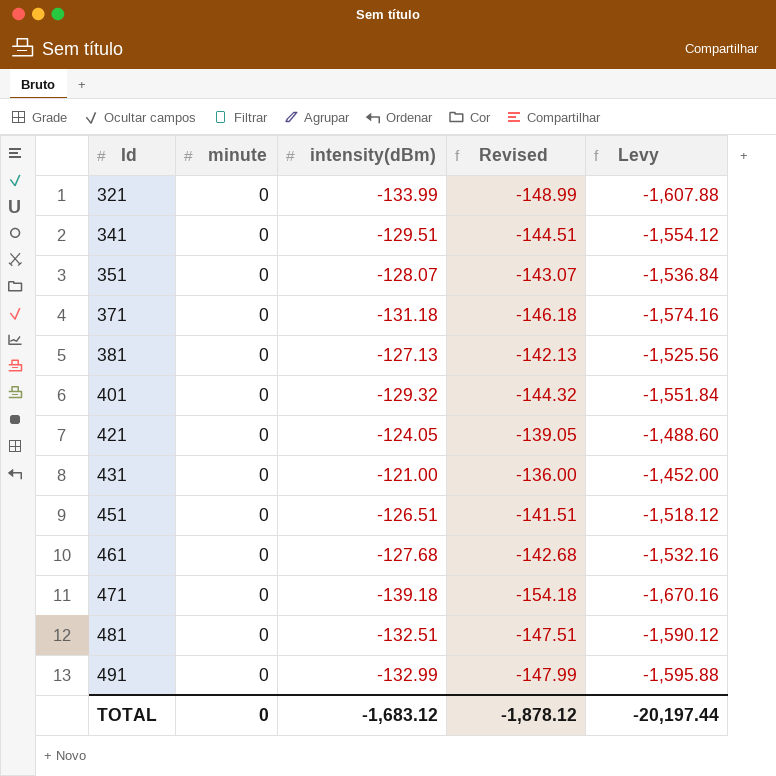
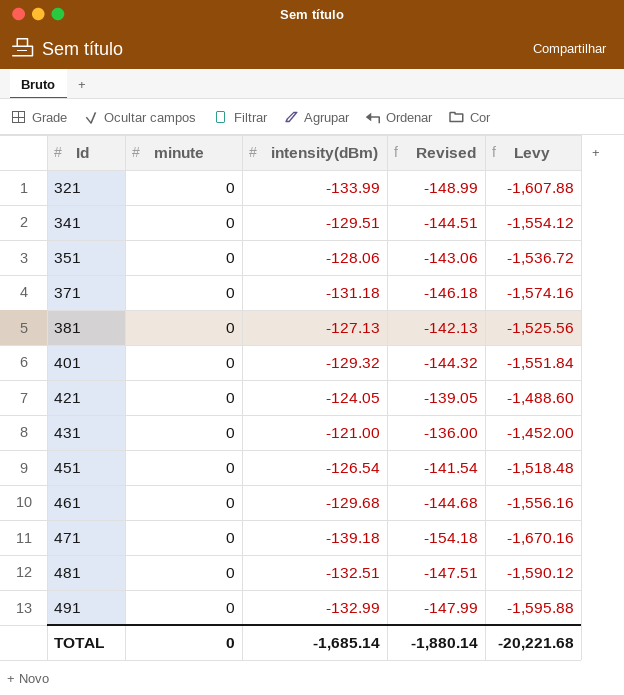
351 | intensity(dBm): -128.07 -> -128.06
351 | Revised: -143.07 -> -143.06
351 | Levy: -1,536.84 -> -1,536.72
451 | intensity(dBm): -126.51 -> -126.54
451 | Revised: -141.51 -> -141.54
451 | Levy: -1,518.12 -> -1,518.48
461 | intensity(dBm): -127.68 -> -129.68
461 | Revised: -142.68 -> -144.68
461 | Levy: -1,532.16 -> -1,556.16
TOTAL | intensity(dBm): -1,683.12 -> -1,685.14
TOTAL | Revised: -1,878.12 -> -1,880.14
TOTAL | Levy: -20,197.44 -> -20,221.68

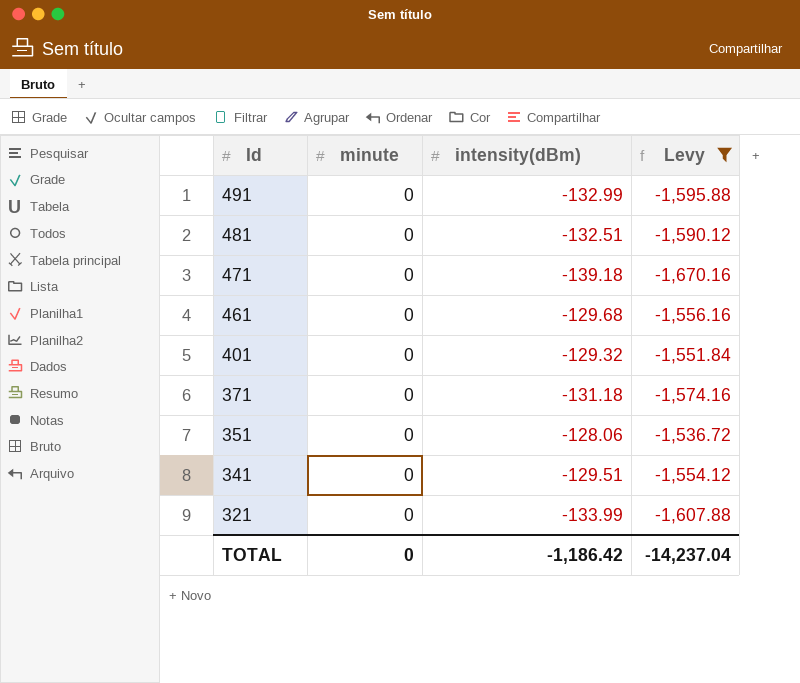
filter: none -> Levy <= -1,536.72
row order: Id ascending -> Id descending
column Revised | formula: [intensity(dBm)] - 15 -> none
TOTAL | intensity(dBm): -1,685.14 -> -1,186.42
TOTAL | Levy: -20,221.68 -> -14,237.04

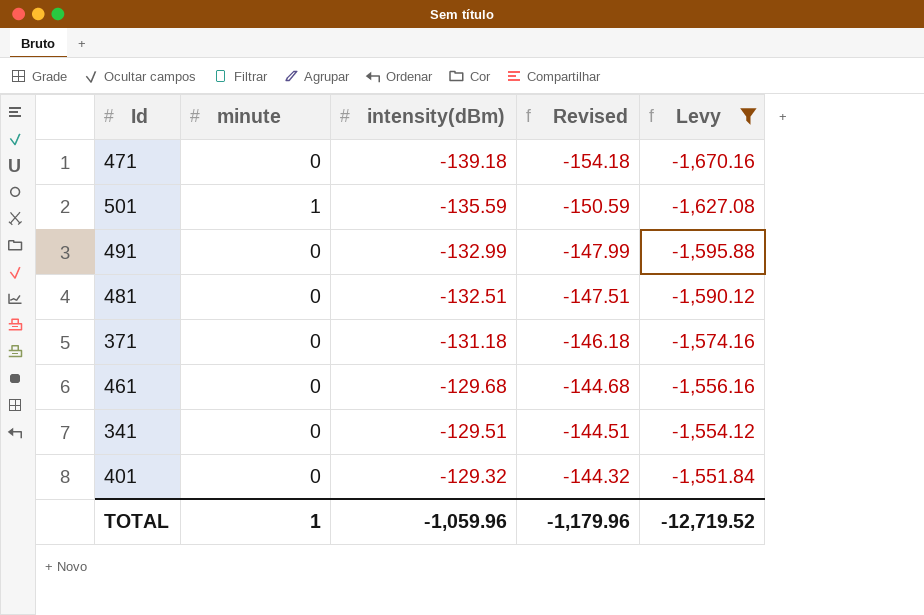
row order: Id descending -> intensity(dBm) ascending
column Revised | formula: none -> [intensity(dBm)] - 15
row 351: 0 | -128.06 | -1,536.72 -> none
row 321: 0 | -133.99 | -1,607.88 -> none
row 501: none -> 1 | -135.59 | -150.59 | -1,627.08
TOTAL | minute: 0 -> 1
TOTAL | intensity(dBm): -1,186.42 -> -1,059.96
TOTAL | Levy: -14,237.04 -> -12,719.52

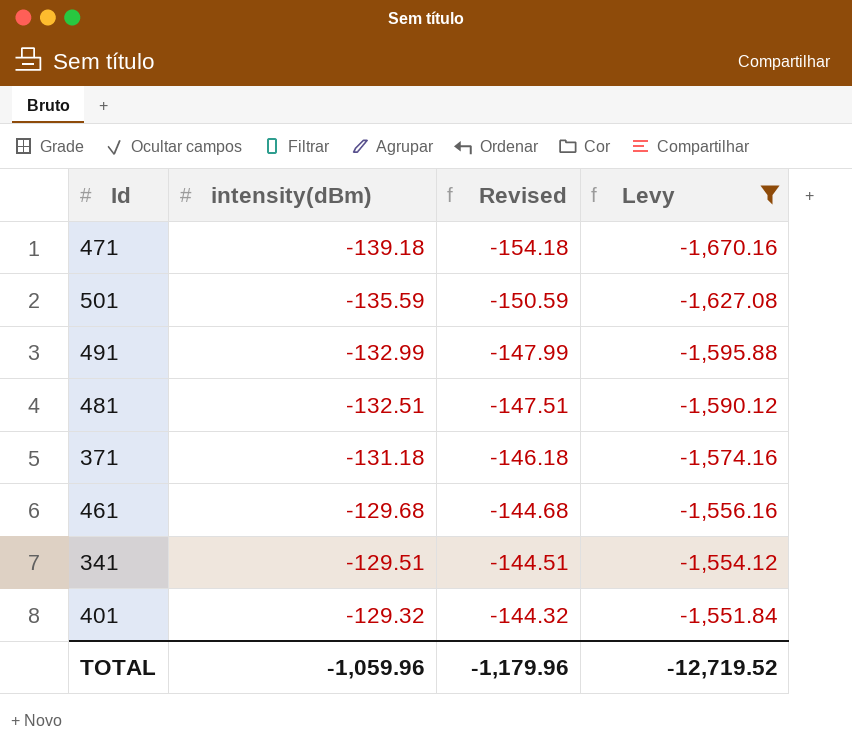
column minute | position: 2 -> none

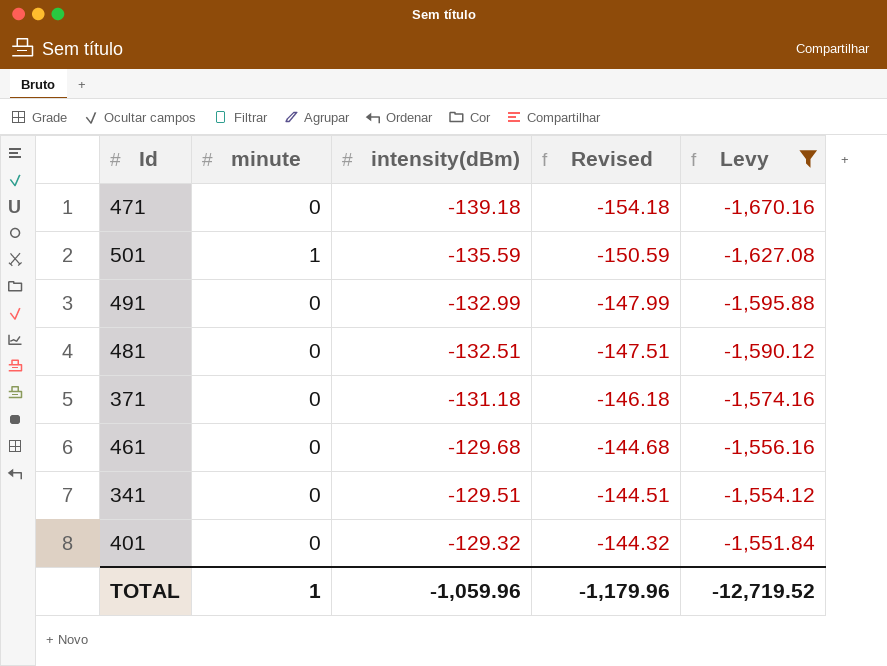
column minute | position: none -> 2

